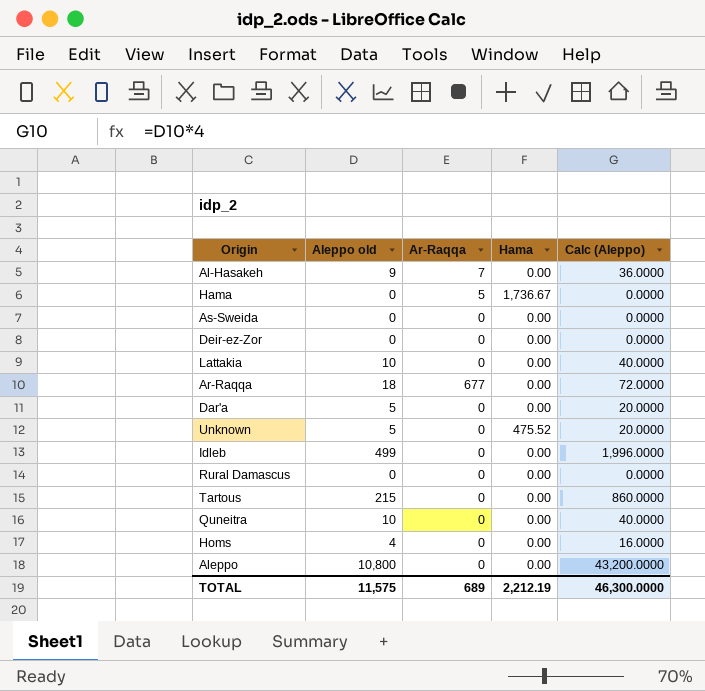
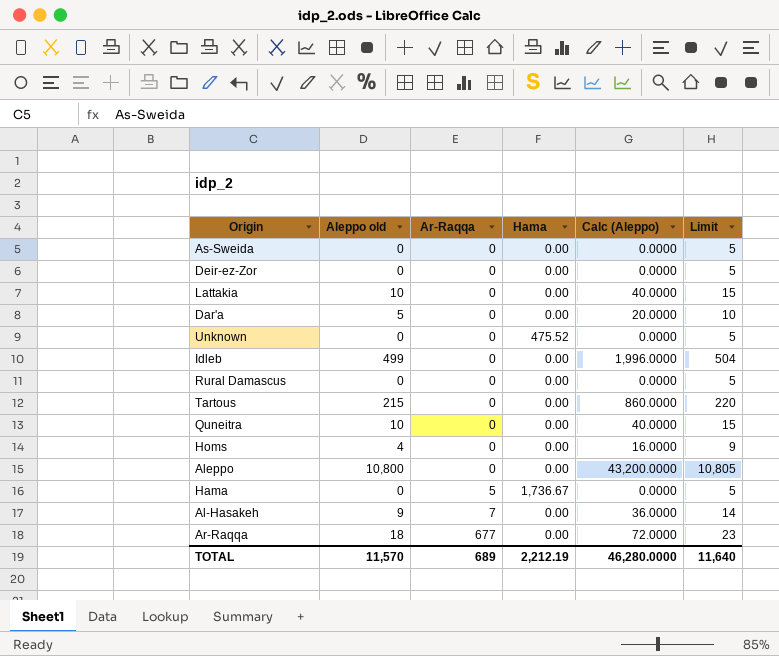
row order: none -> Ar-Raqqa ascending
column Limit | formula: none -> [Aleppo old] + 5
Unknown | Aleppo old: 5 -> 0
Unknown | Calc (Aleppo): 20.0000 -> 0.0000
TOTAL | Aleppo old: 11,575 -> 11,570
TOTAL | Calc (Aleppo): 46,300.0000 -> 46,280.0000

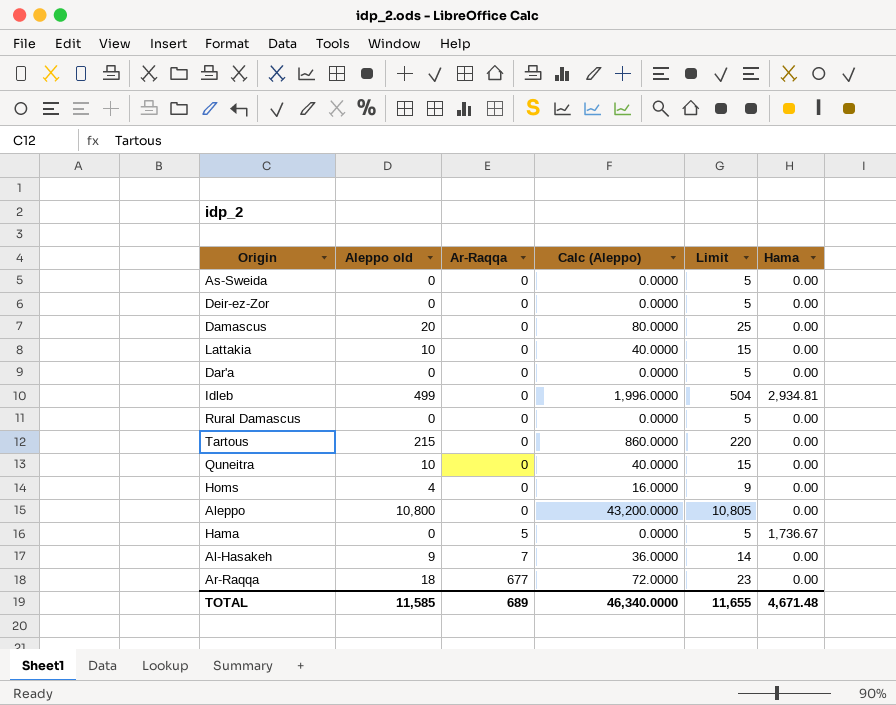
column Hama | position: 4 -> 6
row Unknown: 0 | 0 | 475.52 | 0.0000 | 5 -> none
row Damascus: none -> 20 | 0 | 80.0000 | 25 | 0.00
Dar'a | Aleppo old: 5 -> 0
Dar'a | Calc (Aleppo): 20.0000 -> 0.0000
Dar'a | Limit: 10 -> 5
Idleb | Hama: 0.00 -> 2,934.81
TOTAL | Aleppo old: 11,570 -> 11,585
TOTAL | Calc (Aleppo): 46,280.0000 -> 46,340.0000
TOTAL | Limit: 11,640 -> 11,655
TOTAL | Hama: 2,212.19 -> 4,671.48

